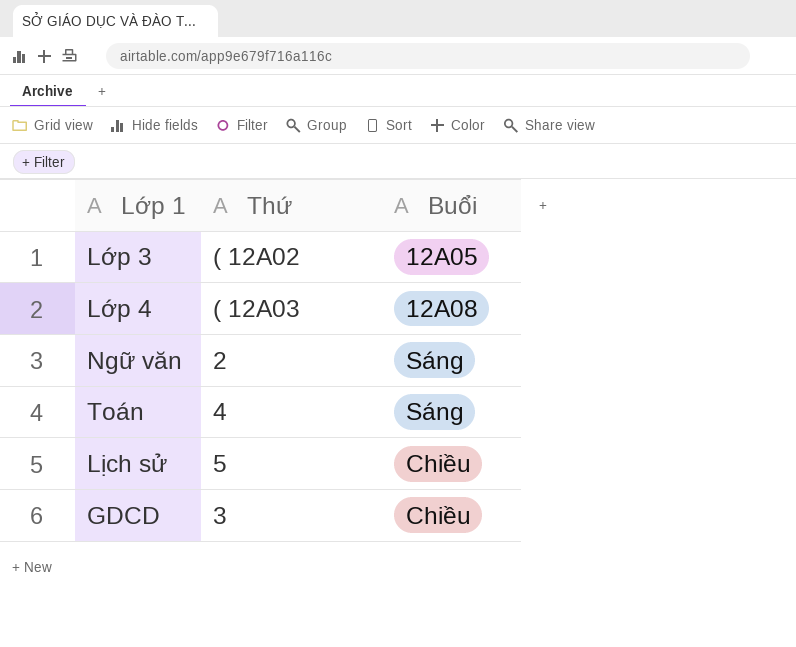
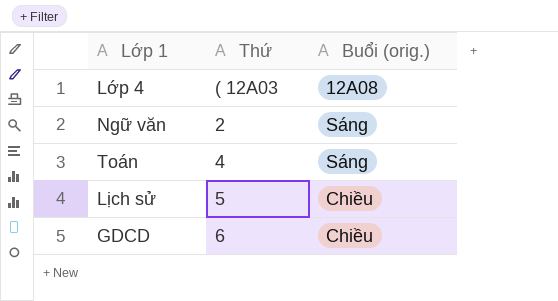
column name: Buổi -> Buổi (orig.)
row Lớp 3: ( 12A02 | 12A05 -> none
GDCD | Thứ: 3 -> 6

